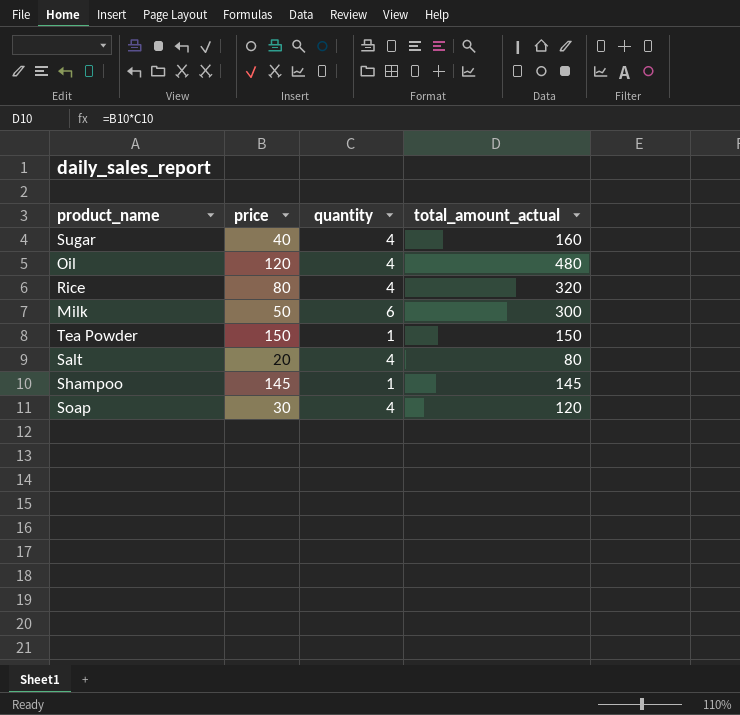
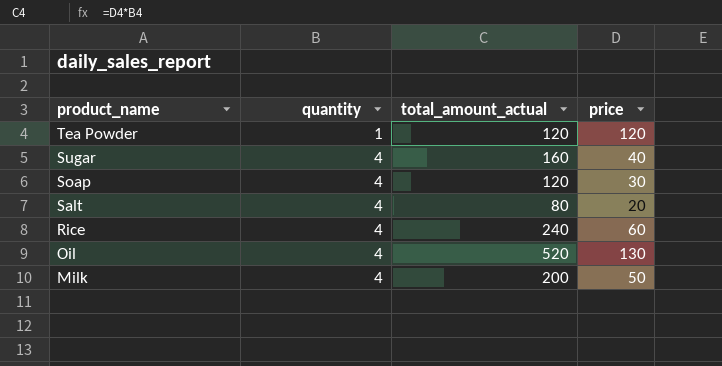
row order: none -> product_name descending
column price | position: 2 -> 4
row Shampoo: 145 | 1 | 145 -> none
Tea Powder | total_amount_actual: 150 -> 120
Tea Powder | price: 150 -> 120
Rice | total_amount_actual: 320 -> 240
Rice | price: 80 -> 60
Oil | total_amount_actual: 480 -> 520
Oil | price: 120 -> 130
Milk | quantity: 6 -> 4
Milk | total_amount_actual: 300 -> 200

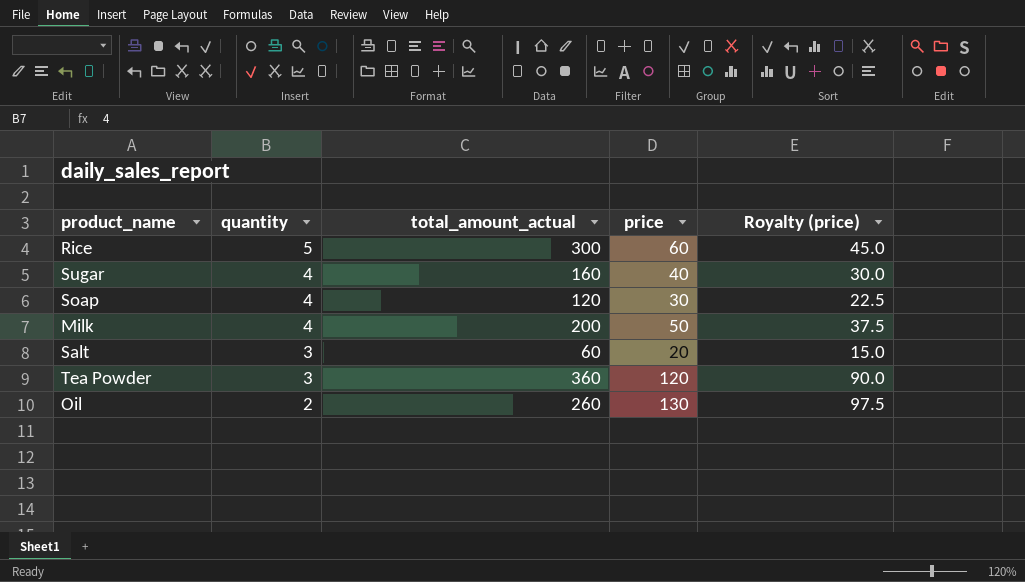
row order: product_name descending -> quantity descending
column Royalty (price) | formula: none -> [price] * 0.75
Rice | quantity: 4 -> 5
Rice | total_amount_actual: 240 -> 300
Salt | quantity: 4 -> 3
Salt | total_amount_actual: 80 -> 60
Tea Powder | quantity: 1 -> 3
Tea Powder | total_amount_actual: 120 -> 360
Oil | quantity: 4 -> 2
Oil | total_amount_actual: 520 -> 260

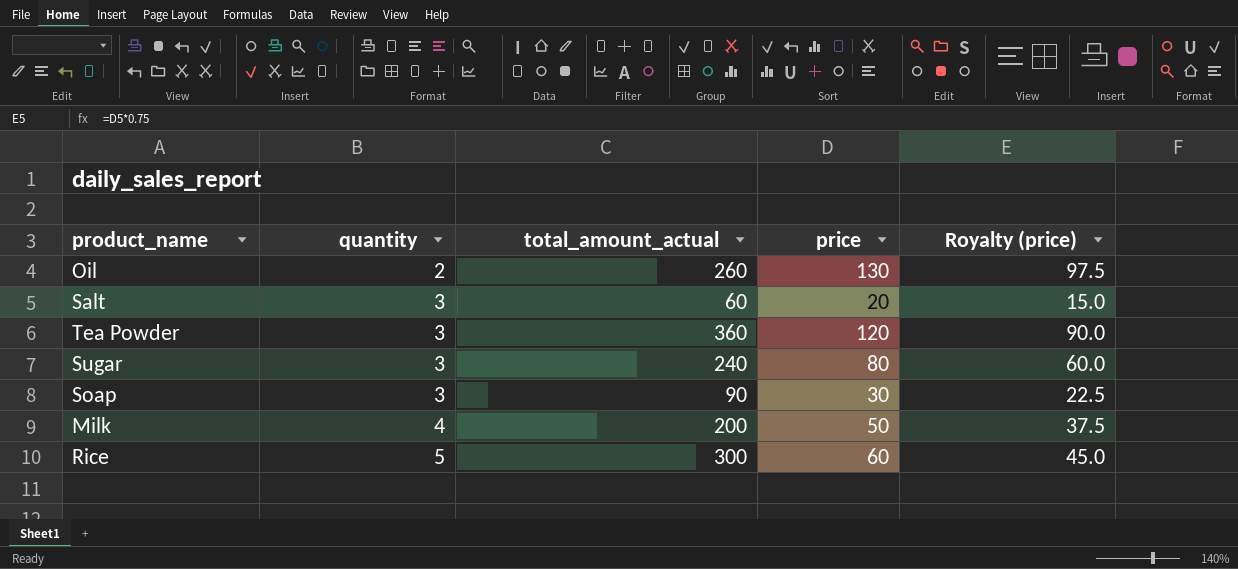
row order: quantity descending -> quantity ascending
Sugar | quantity: 4 -> 3
Sugar | total_amount_actual: 160 -> 240
Sugar | price: 40 -> 80
Sugar | Royalty (price): 30.0 -> 60.0
Soap | quantity: 4 -> 3
Soap | total_amount_actual: 120 -> 90

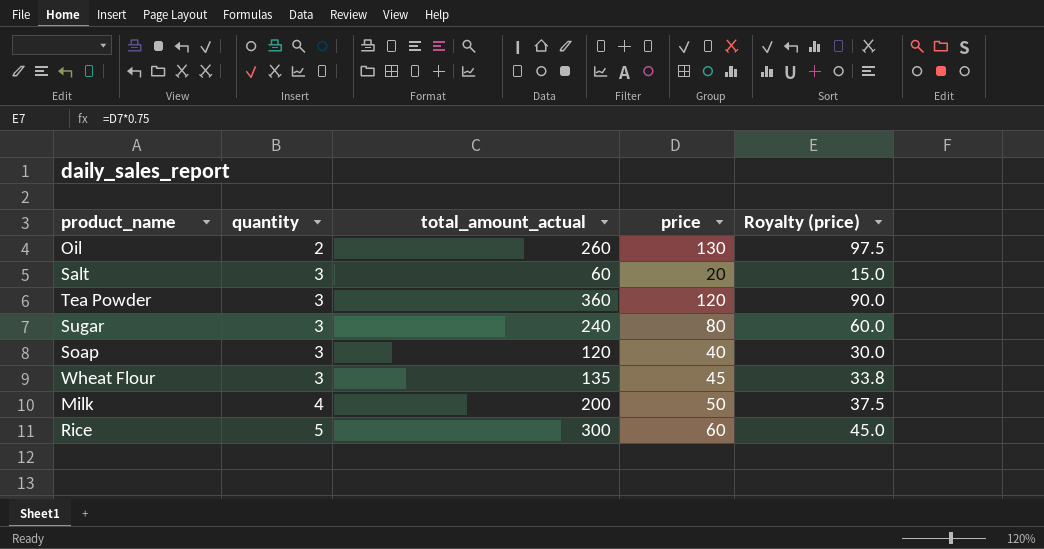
Soap | total_amount_actual: 90 -> 120
Soap | price: 30 -> 40
Soap | Royalty (price): 22.5 -> 30.0
row Wheat Flour: none -> 3 | 135 | 45 | 33.8

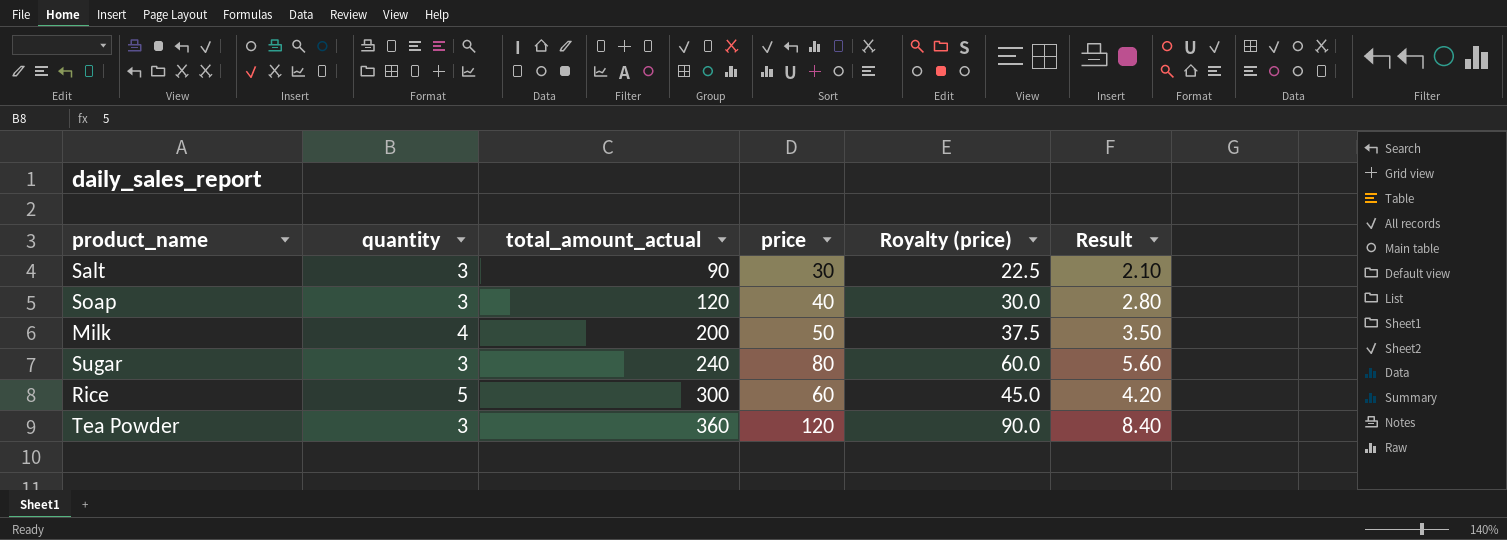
row order: quantity ascending -> total_amount_actual ascending
column Result | formula: none -> [price] * 0.07
row Oil: 2 | 260 | 130 | 97.5 -> none
row Wheat Flour: 3 | 135 | 45 | 33.8 -> none
Salt | total_amount_actual: 60 -> 90
Salt | price: 20 -> 30
Salt | Royalty (price): 15.0 -> 22.5

